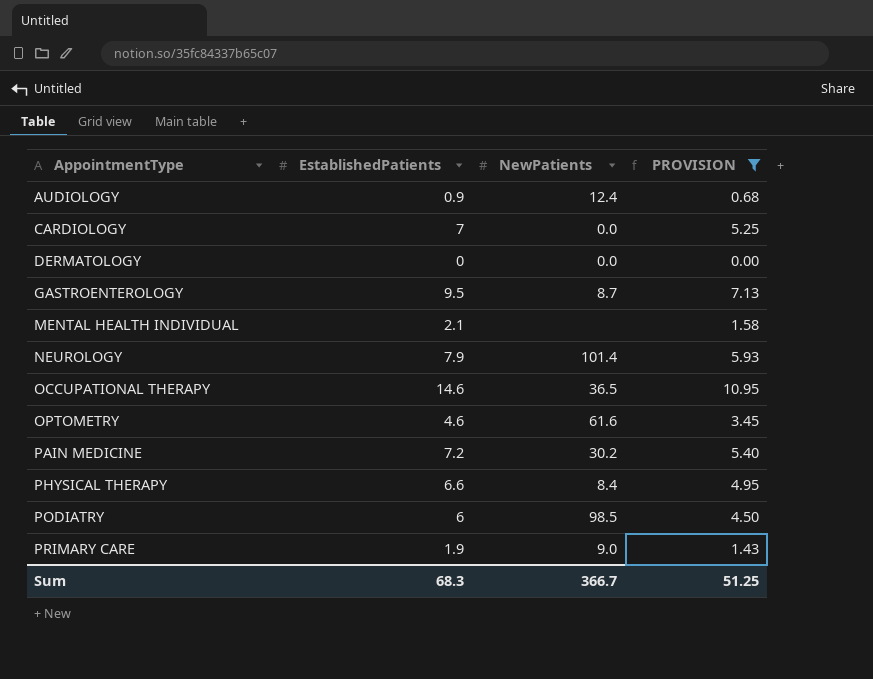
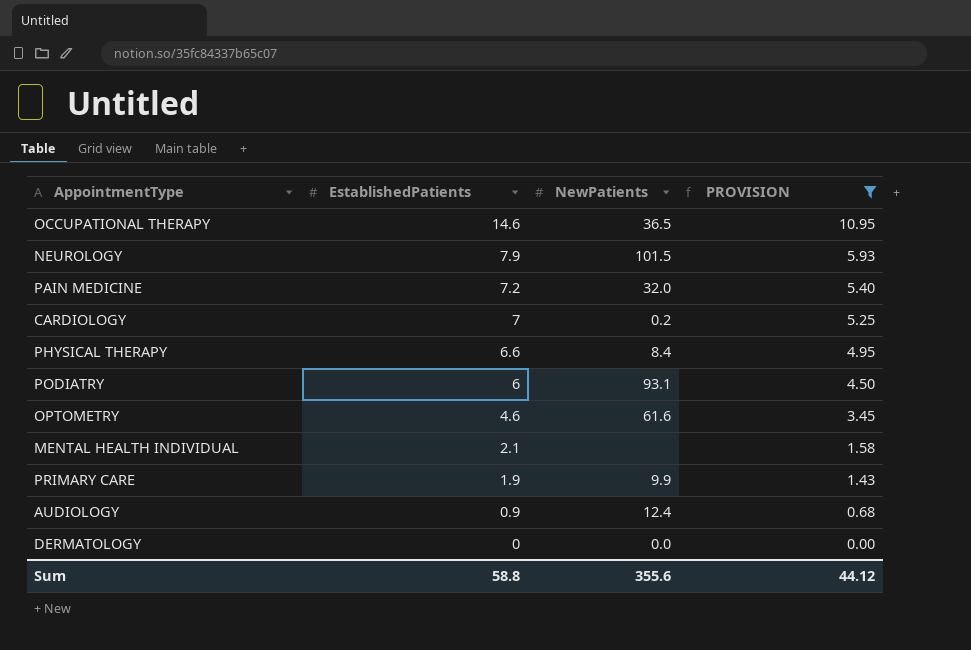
row order: AppointmentType ascending -> EstablishedPatients descending
row GASTROENTEROLOGY: 9.5 | 8.7 | 7.13 -> none
NEUROLOGY | NewPatients: 101.4 -> 101.5
PAIN MEDICINE | NewPatients: 30.2 -> 32.0
CARDIOLOGY | NewPatients: 0.0 -> 0.2
PODIATRY | NewPatients: 98.5 -> 93.1
PRIMARY CARE | NewPatients: 9.0 -> 9.9
Sum | EstablishedPatients: 68.3 -> 58.8
Sum | NewPatients: 366.7 -> 355.6
Sum | PROVISION: 51.25 -> 44.12

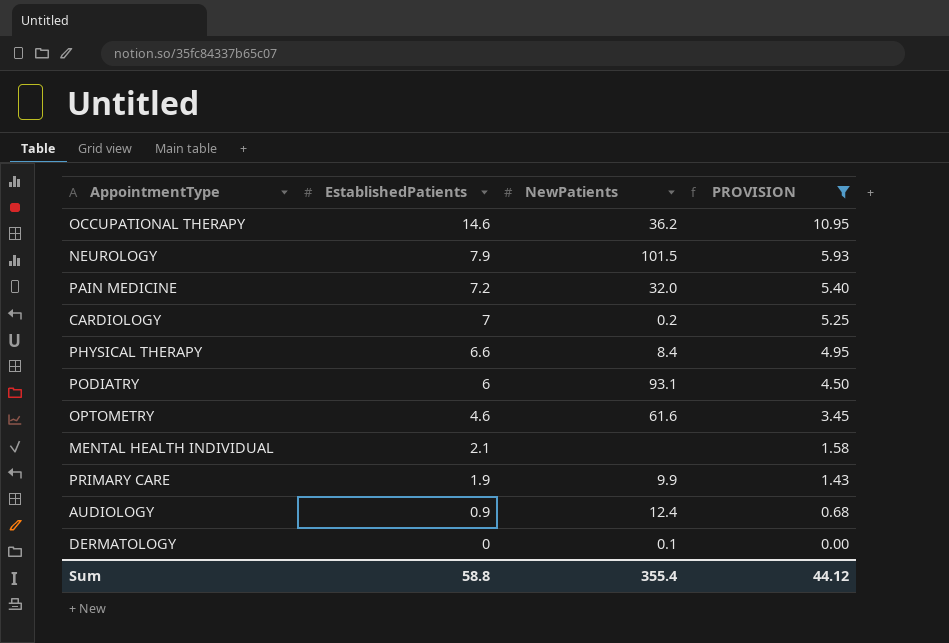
OCCUPATIONAL THERAPY | NewPatients: 36.5 -> 36.2
DERMATOLOGY | NewPatients: 0.0 -> 0.1
Sum | NewPatients: 355.6 -> 355.4

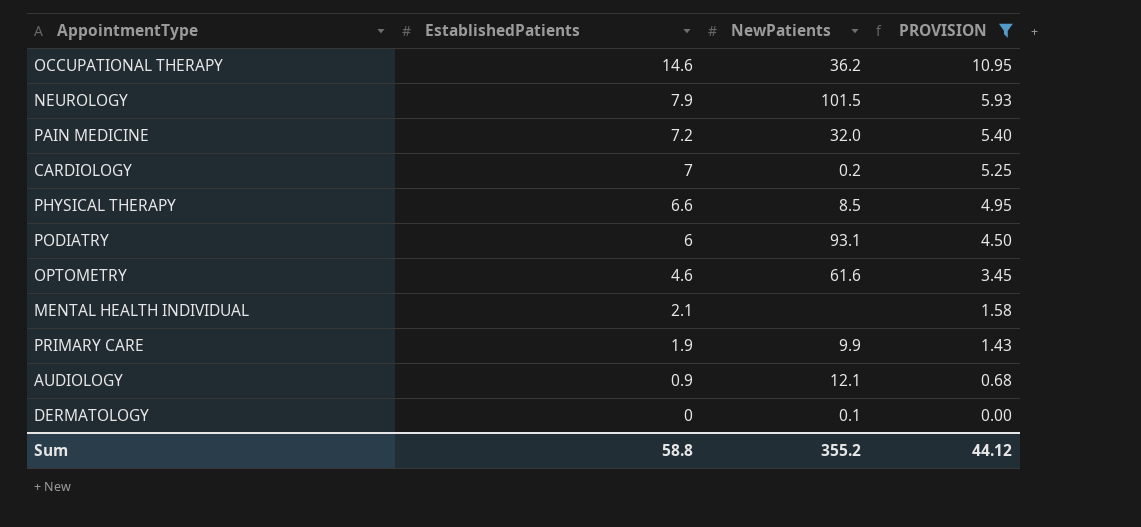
PHYSICAL THERAPY | NewPatients: 8.4 -> 8.5
AUDIOLOGY | NewPatients: 12.4 -> 12.1
Sum | NewPatients: 355.4 -> 355.2

